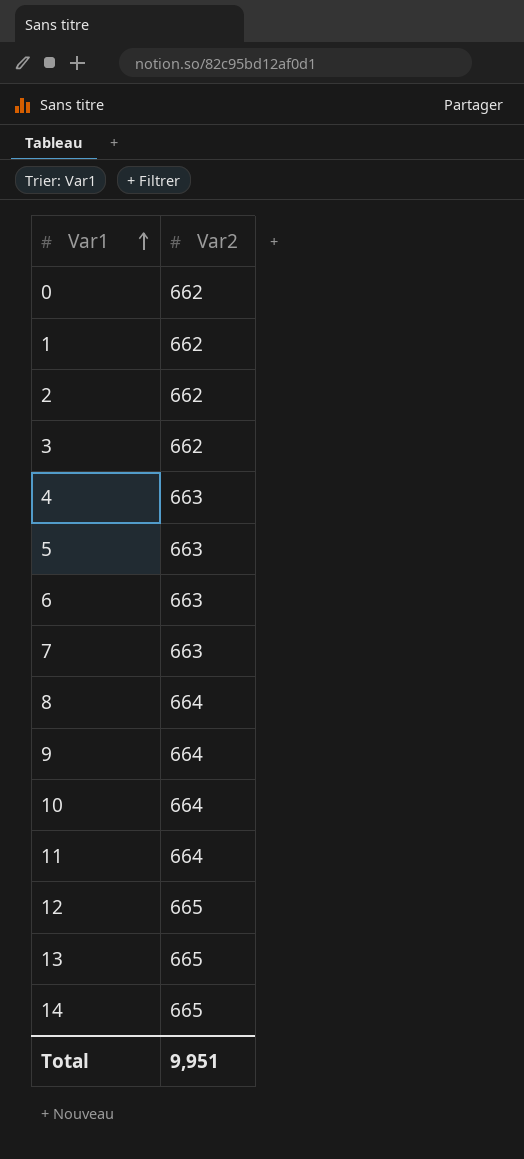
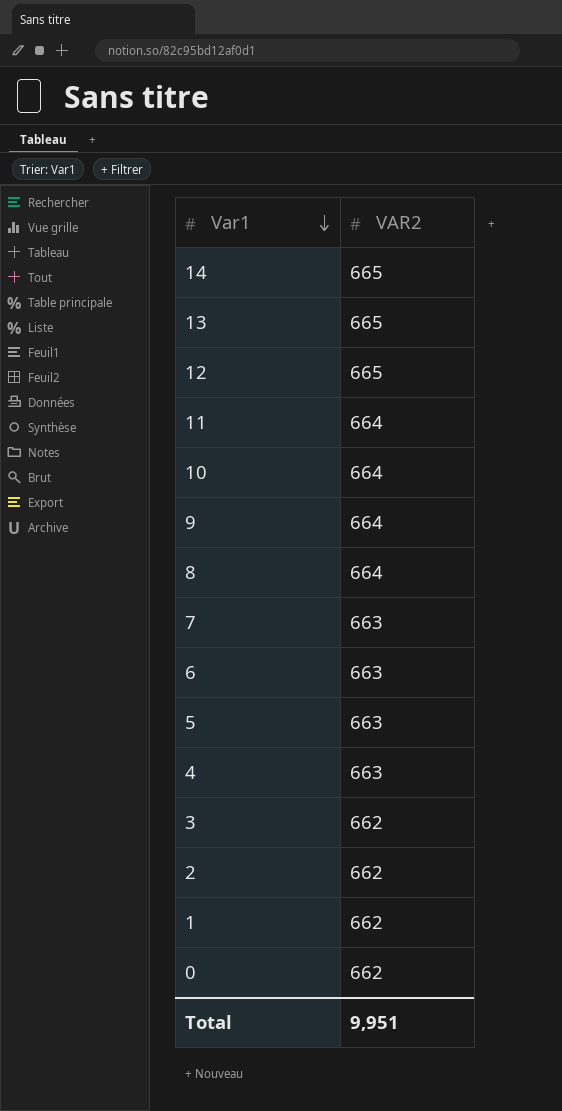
row order: Var1 ascending -> Var1 descending
column name: Var2 -> VAR2

